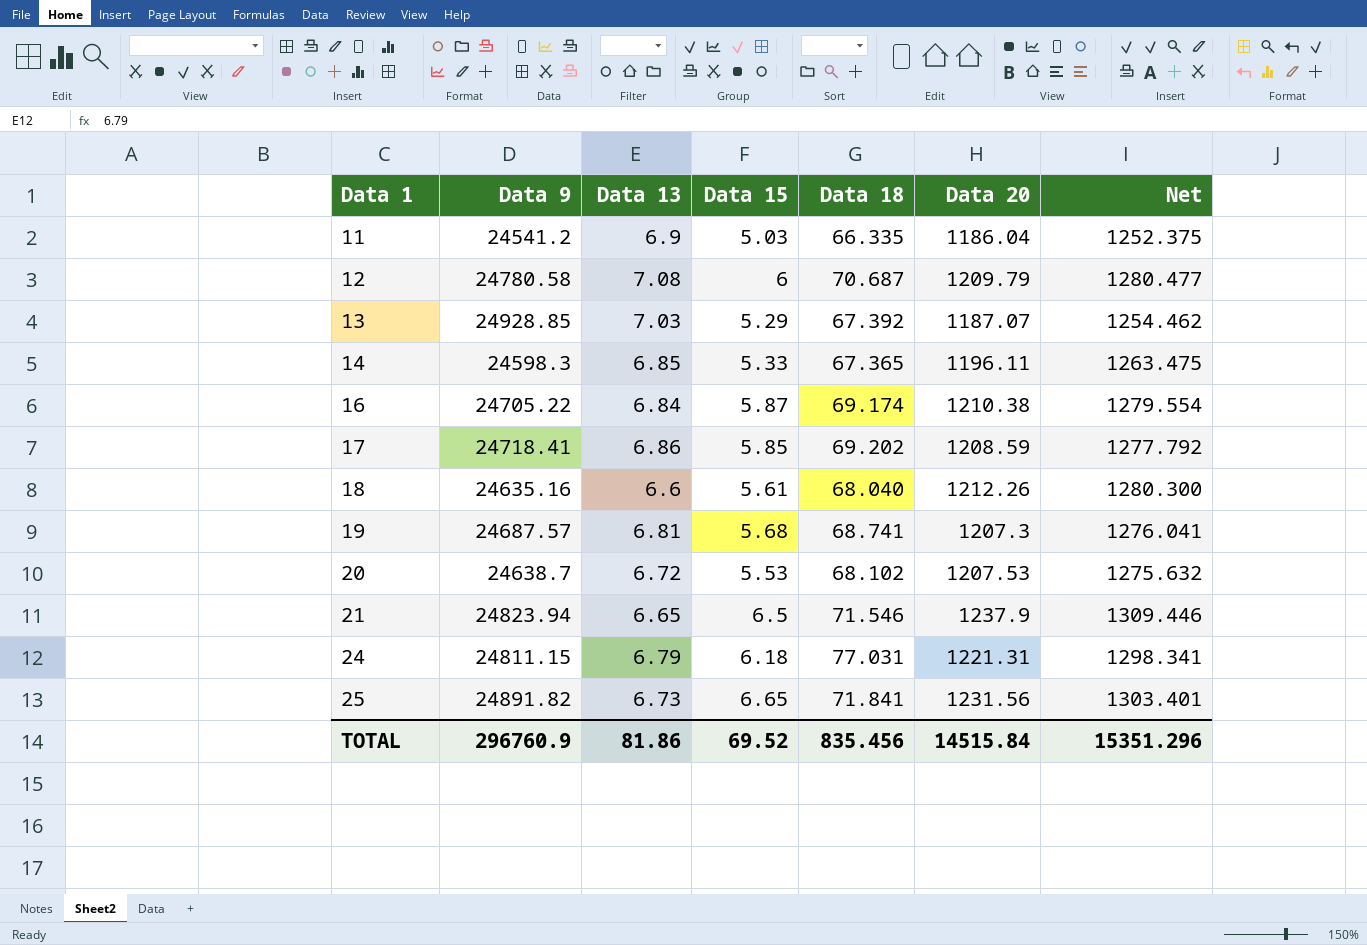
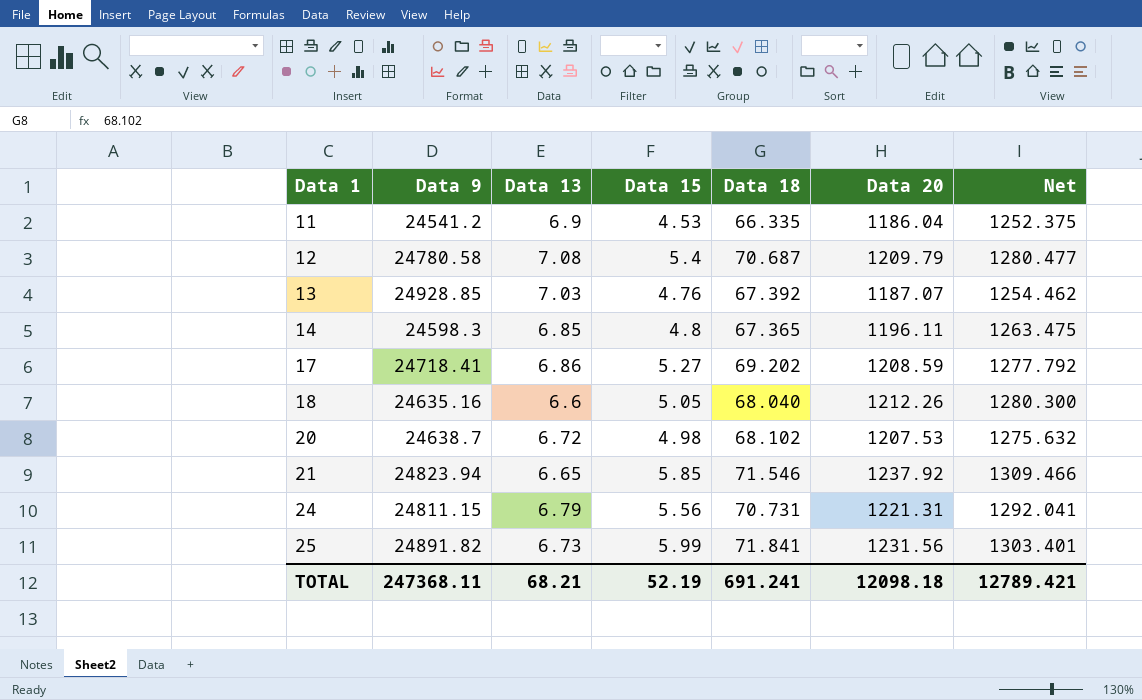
row 16: 24705.22 | 6.84 | 5.87 | 69.174 | 1210.38 | 1279.554 -> none
row 19: 24687.57 | 6.81 | 5.68 | 68.741 | 1207.3 | 1276.041 -> none
11 | Data 15: 5.03 -> 4.53
12 | Data 15: 6 -> 5.4
13 | Data 15: 5.29 -> 4.76
14 | Data 15: 5.33 -> 4.8
17 | Data 15: 5.85 -> 5.27
18 | Data 15: 5.61 -> 5.05
20 | Data 15: 5.53 -> 4.98
21 | Data 15: 6.5 -> 5.85
21 | Data 20: 1237.9 -> 1237.92
21 | Net: 1309.446 -> 1309.466
24 | Data 15: 6.18 -> 5.56
24 | Data 18: 77.031 -> 70.731
24 | Net: 1298.341 -> 1292.041
25 | Data 15: 6.65 -> 5.99
TOTAL | Data 9: 296760.9 -> 247368.11
TOTAL | Data 13: 81.86 -> 68.21
TOTAL | Data 15: 69.52 -> 52.19
TOTAL | Data 18: 835.456 -> 691.241
TOTAL | Data 20: 14515.84 -> 12098.18
TOTAL | Net: 15351.296 -> 12789.421

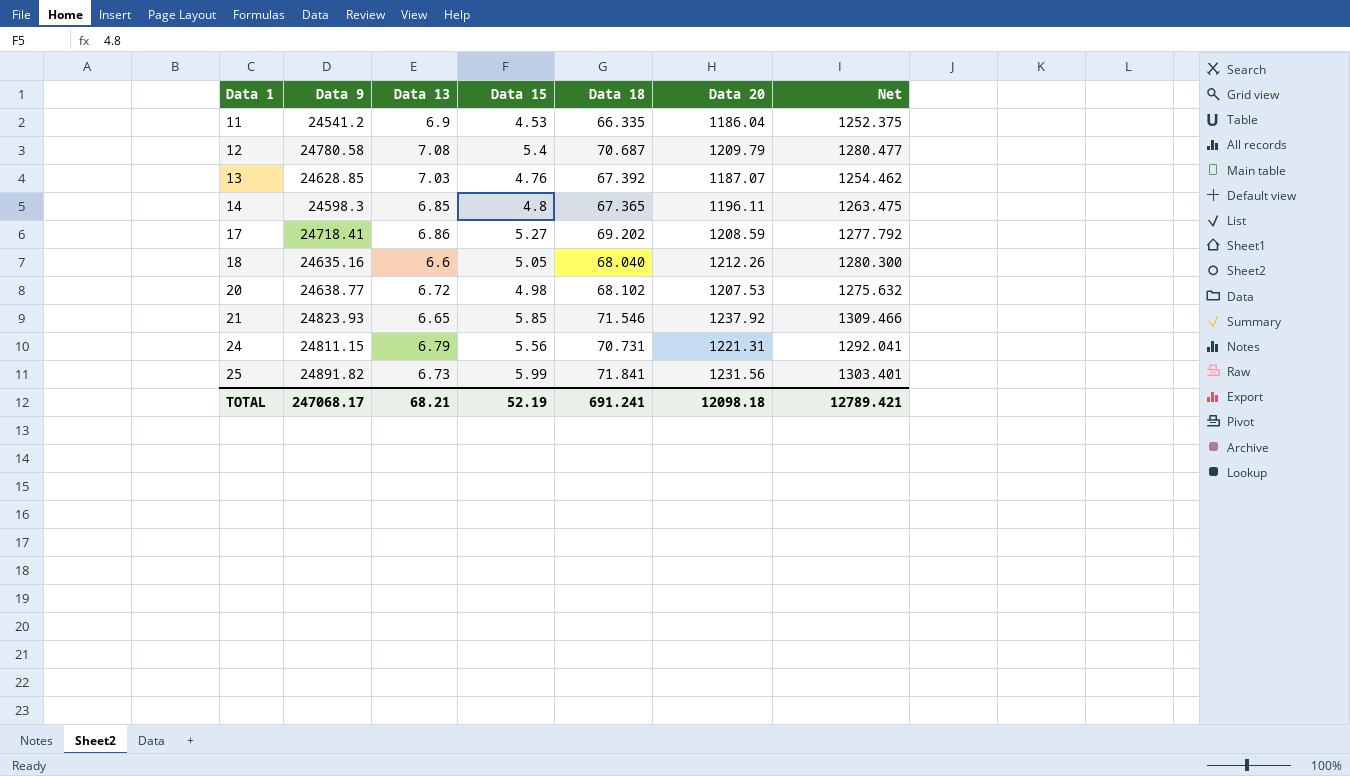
13 | Data 9: 24928.85 -> 24628.85
20 | Data 9: 24638.7 -> 24638.77
21 | Data 9: 24823.94 -> 24823.93
TOTAL | Data 9: 247368.11 -> 247068.17

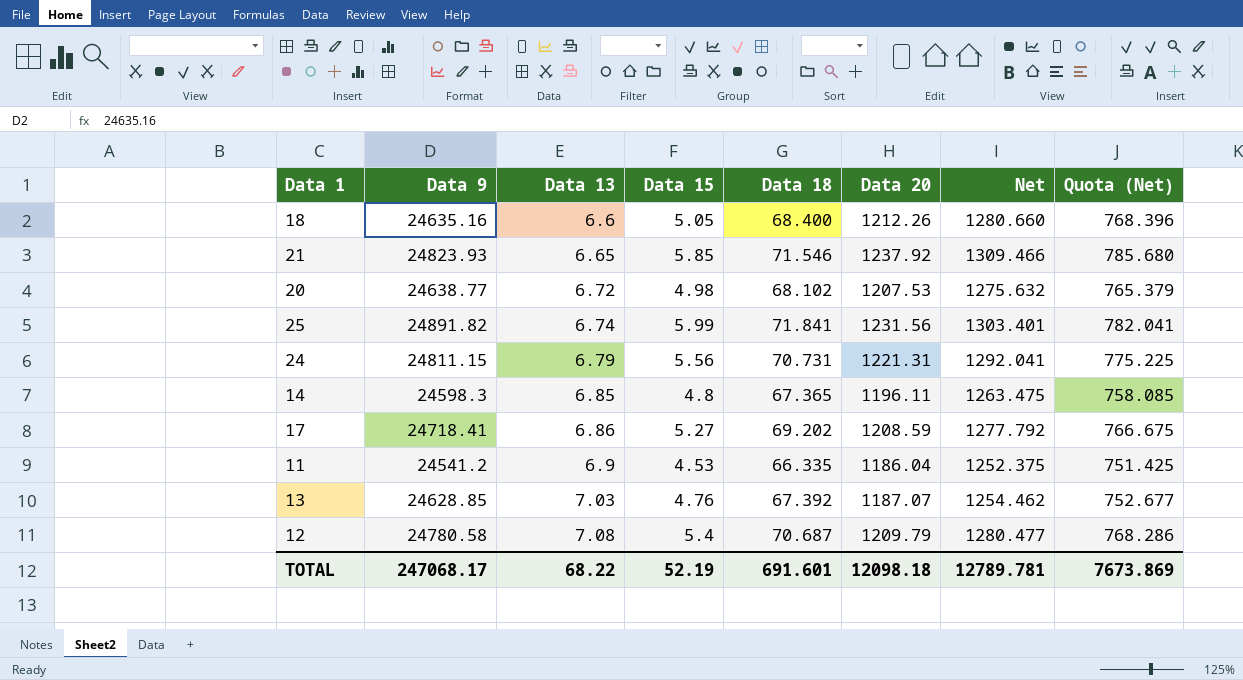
row order: Data 1 ascending -> Data 13 ascending
column Quota (Net) | formula: none -> [Net] * 0.6
18 | Data 18: 68.040 -> 68.400
18 | Net: 1280.300 -> 1280.660
25 | Data 13: 6.73 -> 6.74
TOTAL | Data 13: 68.21 -> 68.22
TOTAL | Data 18: 691.241 -> 691.601
TOTAL | Net: 12789.421 -> 12789.781

